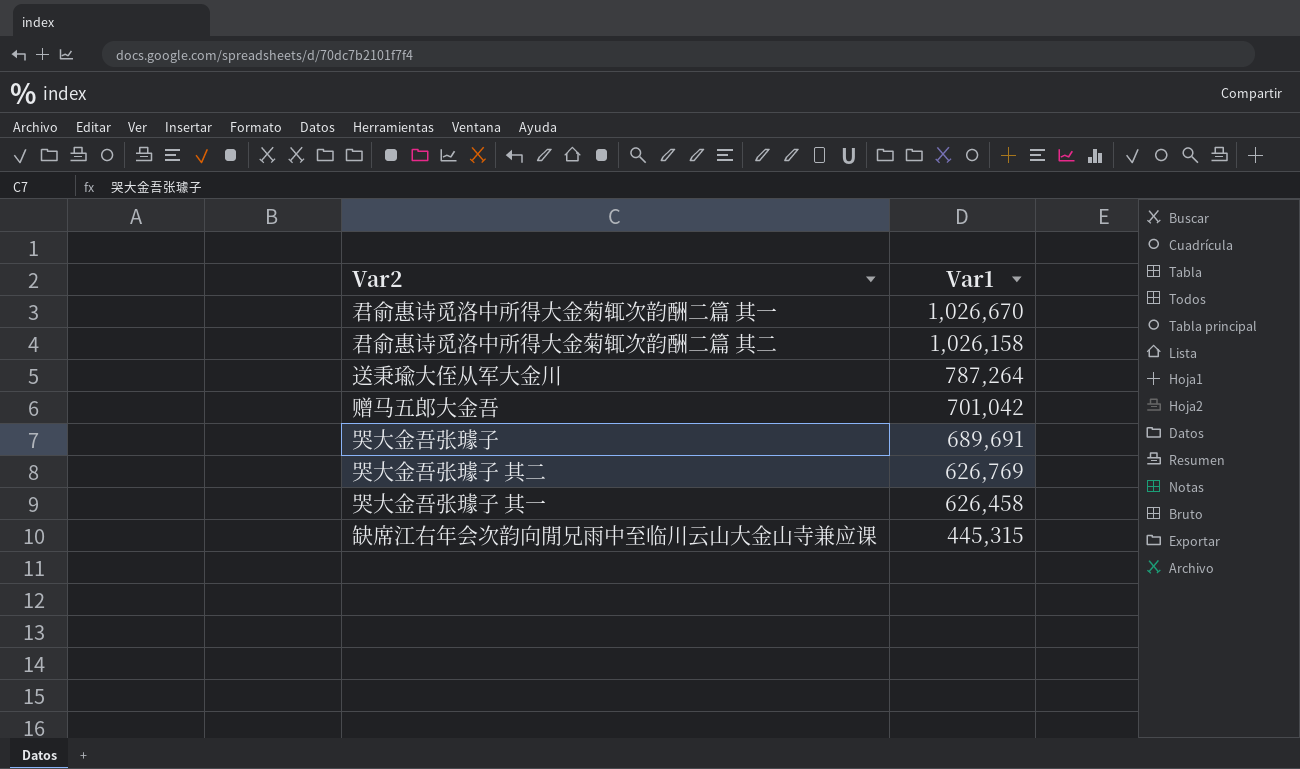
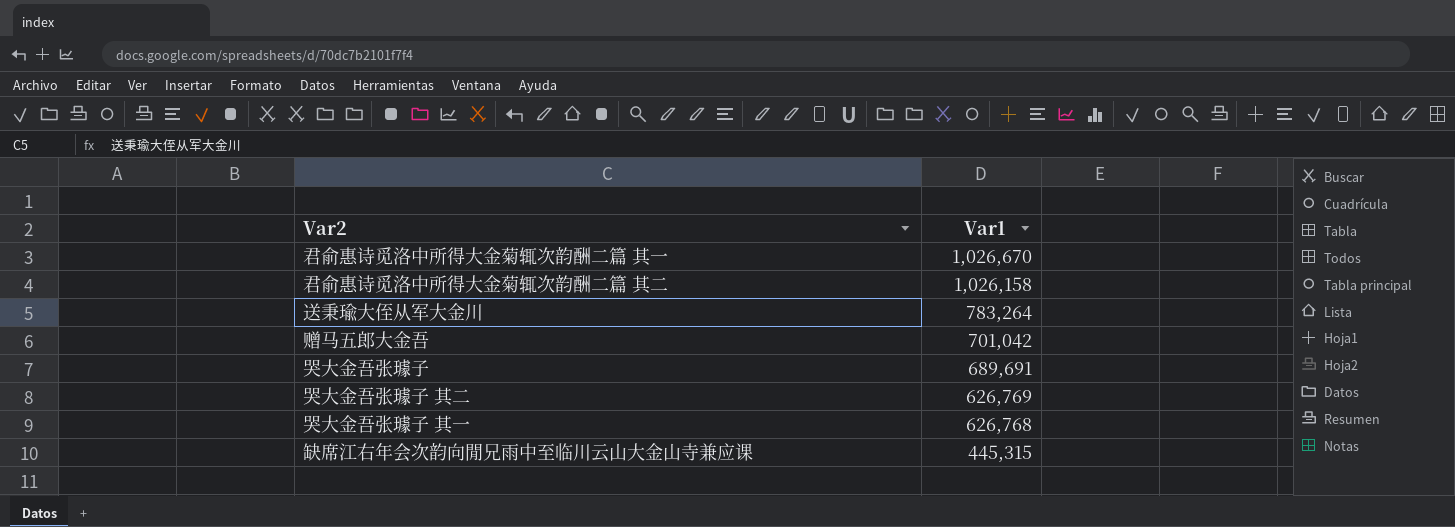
送秉瑜大侄从军大金川 | Var1: 787,264 -> 783,264
哭大金吾张璩子 其一 | Var1: 626,458 -> 626,768

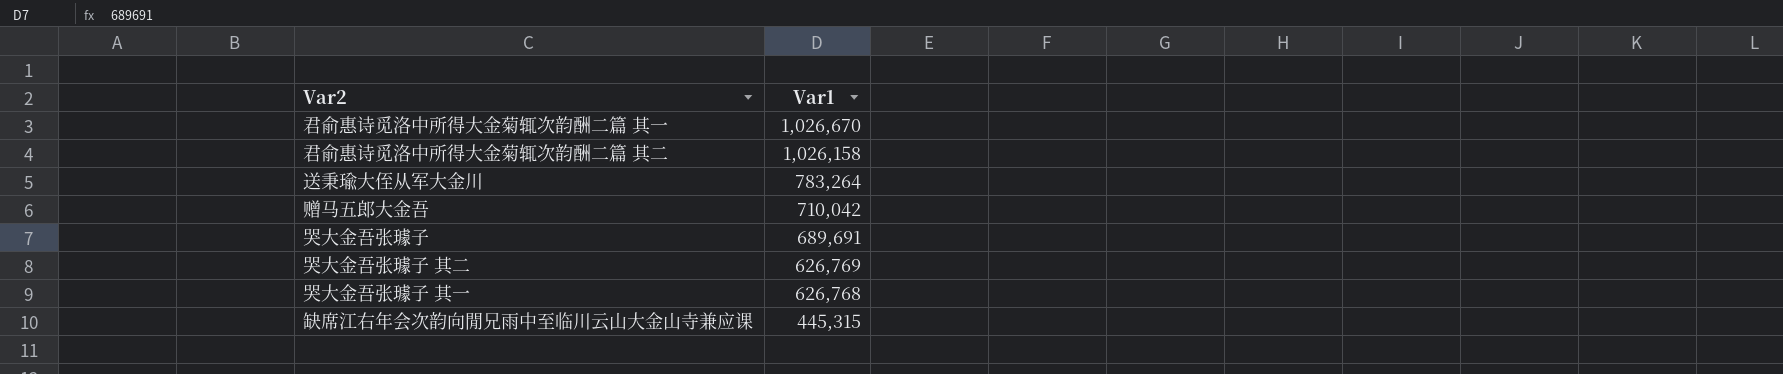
赠马五郎大金吾 | Var1: 701,042 -> 710,042

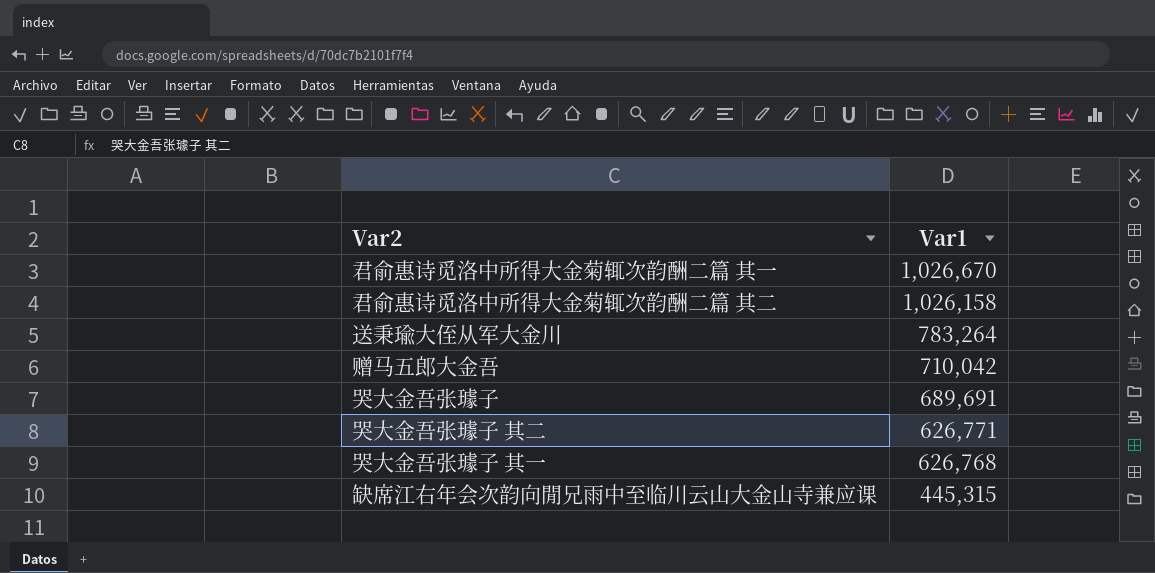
哭大金吾张璩子 其二 | Var1: 626,769 -> 626,771

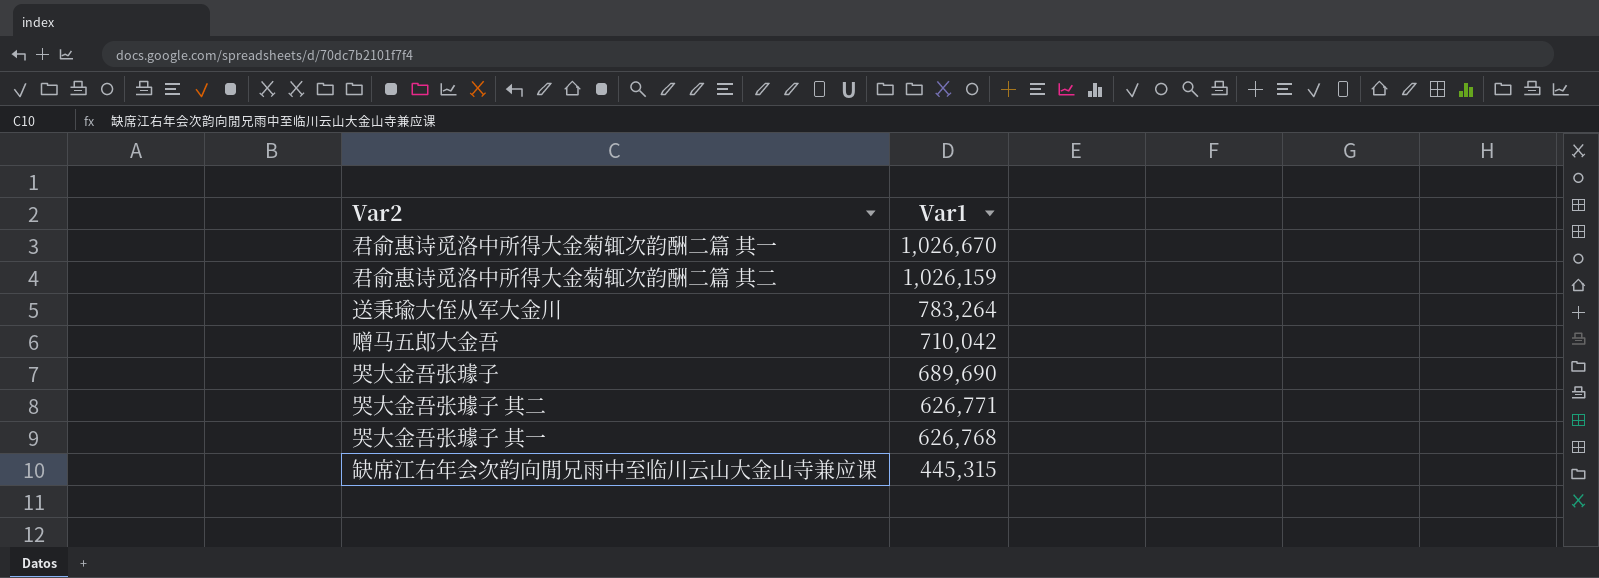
君俞惠诗觅洛中所得大金菊辄次韵酬二篇 其二 | Var1: 1,026,158 -> 1,026,159
哭大金吾张璩子 | Var1: 689,691 -> 689,690

